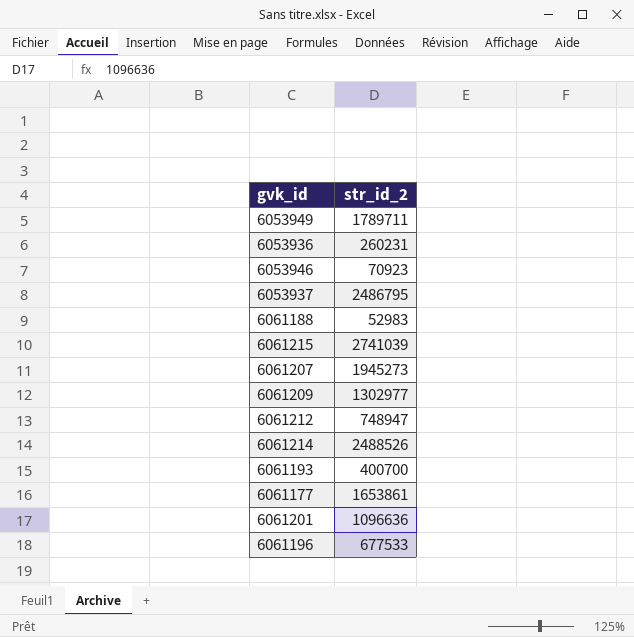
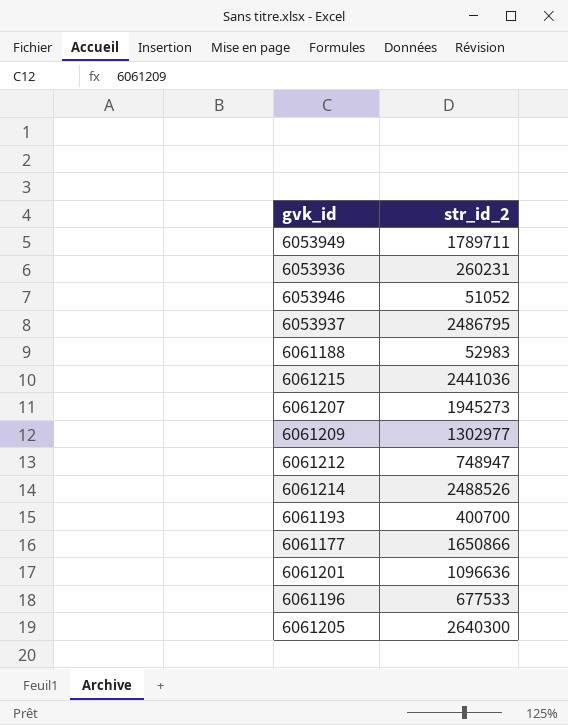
6053946 | str_id_2: 70923 -> 51052
6061215 | str_id_2: 2741039 -> 2441036
6061177 | str_id_2: 1653861 -> 1650866
row 6061205: none -> 2640300

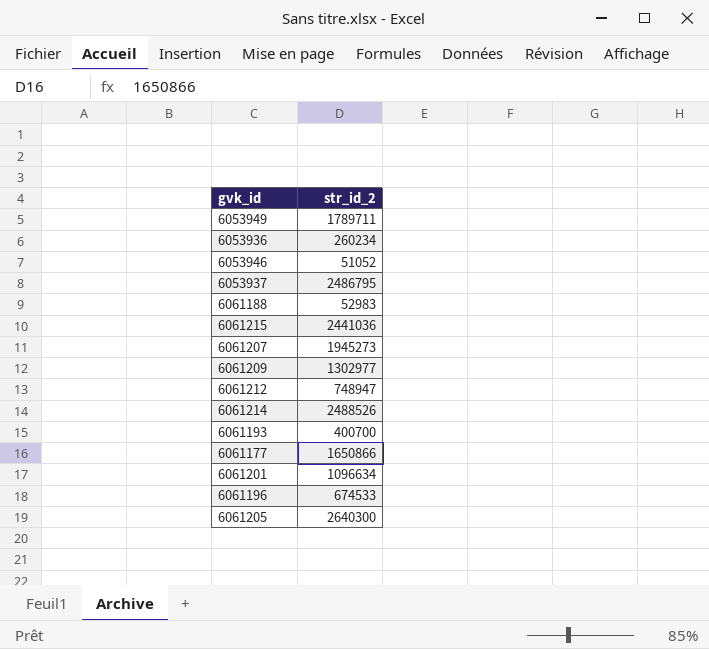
6053936 | str_id_2: 260231 -> 260234
6061201 | str_id_2: 1096636 -> 1096634
6061196 | str_id_2: 677533 -> 674533

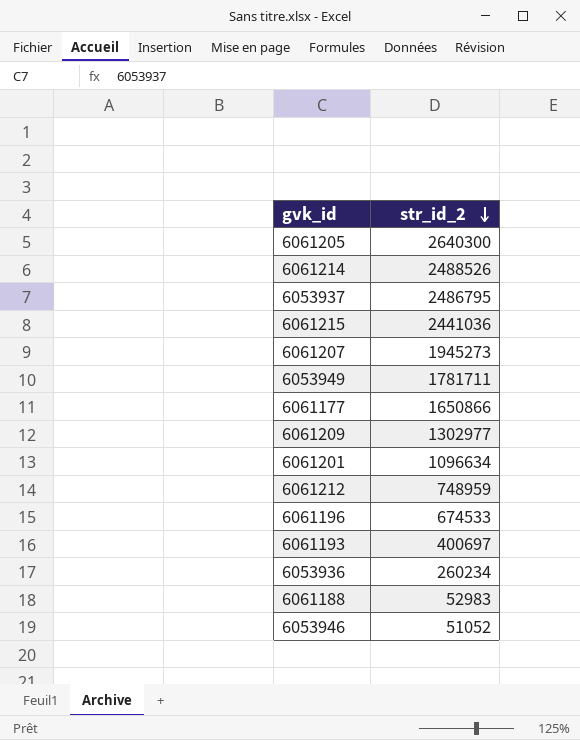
row order: none -> str_id_2 descending
6053949 | str_id_2: 1789711 -> 1781711
6061212 | str_id_2: 748947 -> 748959
6061193 | str_id_2: 400700 -> 400697

